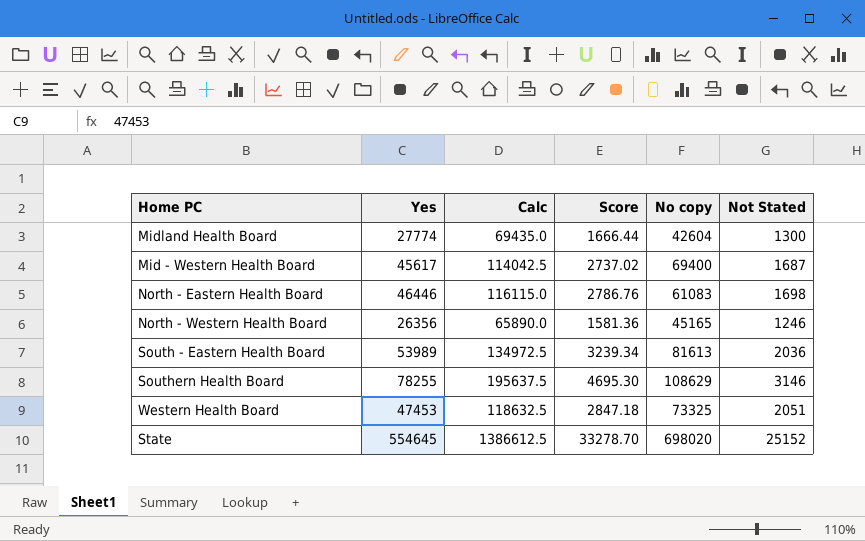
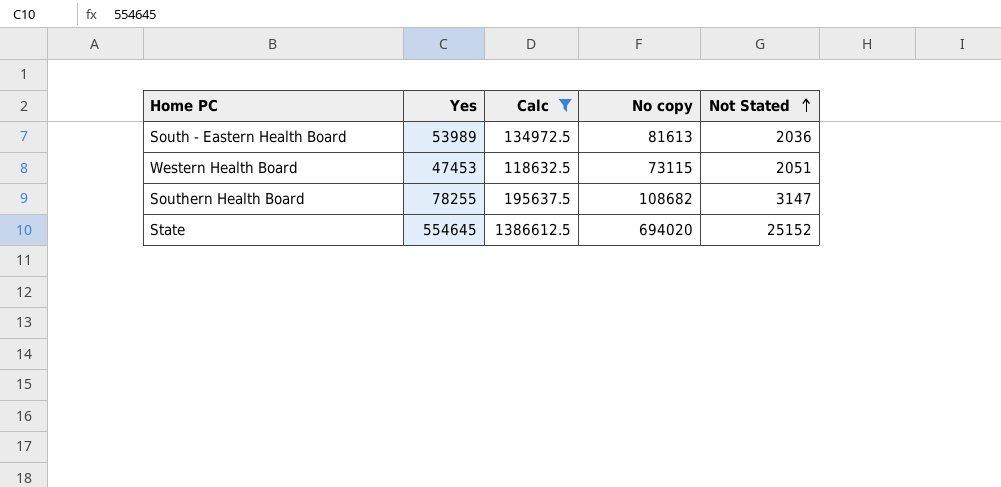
filter: none -> Calc >= 118632.5
row order: none -> Not Stated ascending
column Score | formula: [Yes] * 0.06 -> none
Western Health Board | No copy: 73325 -> 73115
Southern Health Board | No copy: 108629 -> 108682
Southern Health Board | Not Stated: 3146 -> 3147
State | No copy: 698020 -> 694020

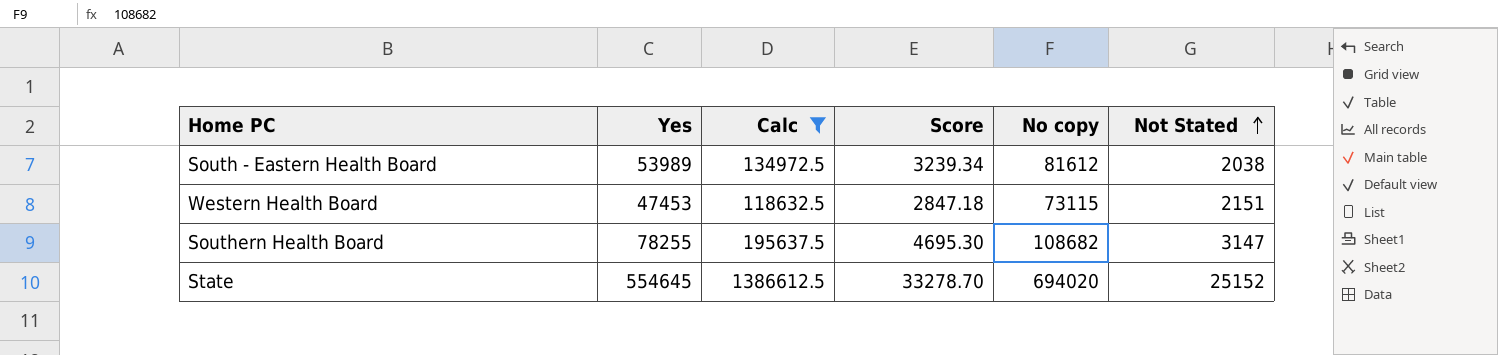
column Score | formula: none -> [Yes] * 0.06
South - Eastern Health Board | No copy: 81613 -> 81612
South - Eastern Health Board | Not Stated: 2036 -> 2038
Western Health Board | Not Stated: 2051 -> 2151

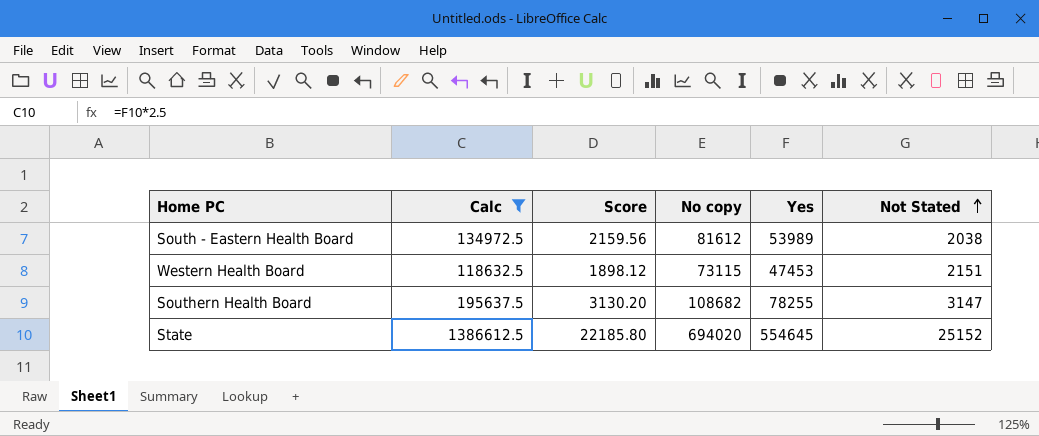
column Score | formula: [Yes] * 0.06 -> [Yes] * 0.04
column Yes | position: 2 -> 5

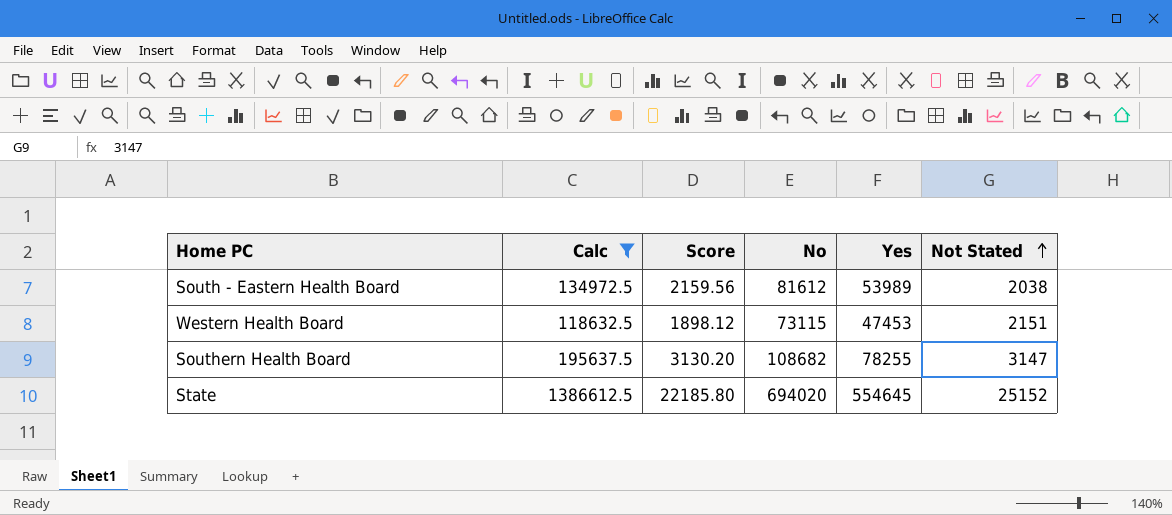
column name: No copy -> No

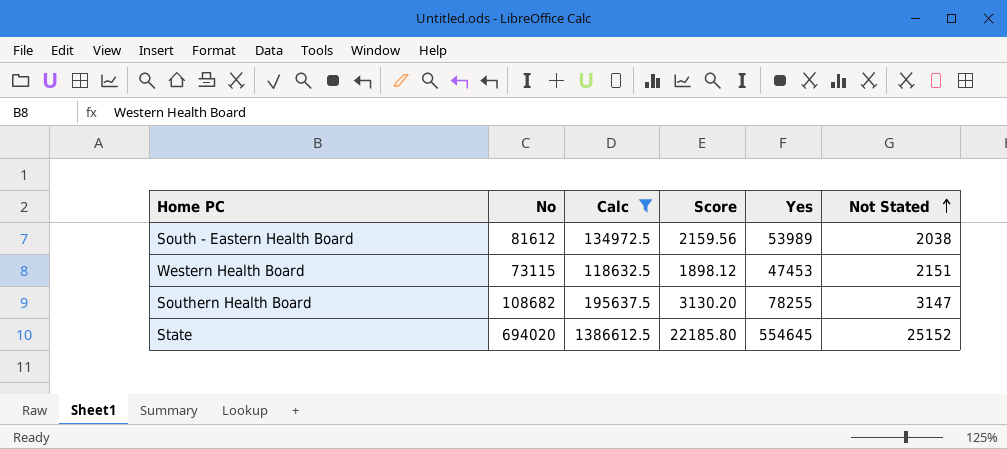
column No | position: 4 -> 2

